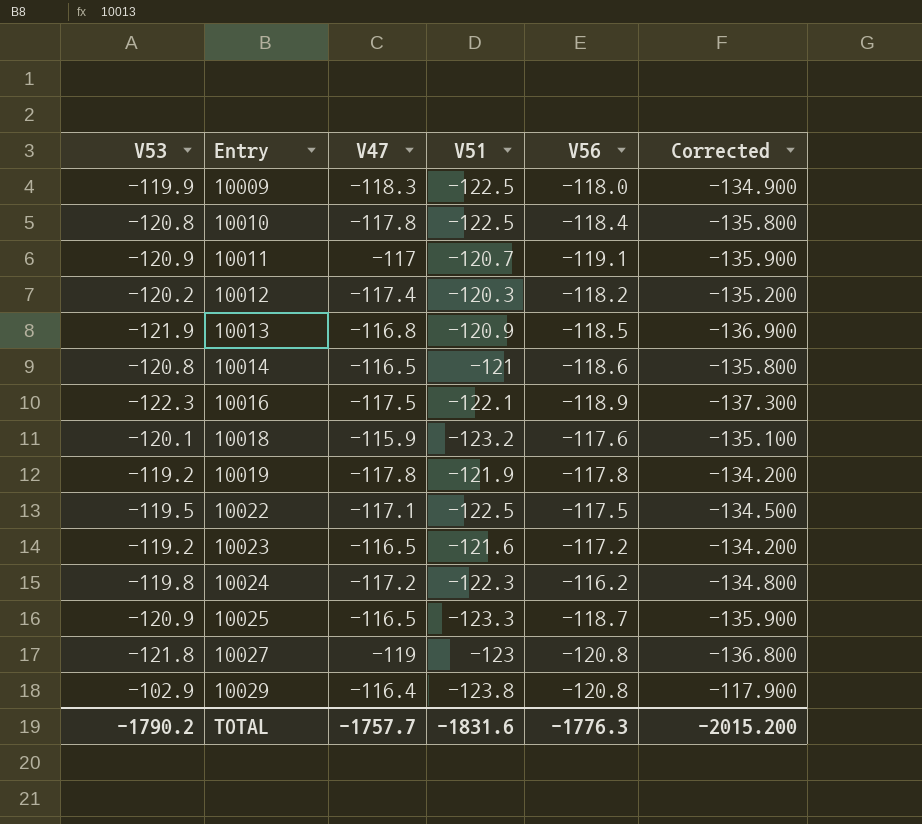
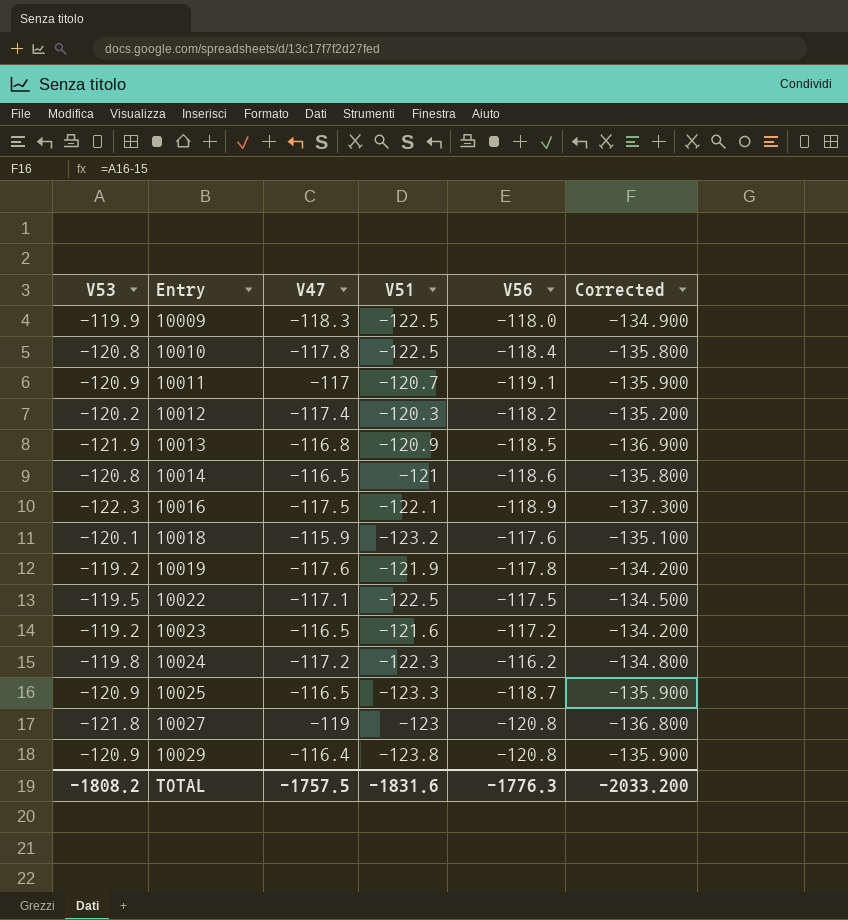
10019 | V47: -117.8 -> -117.6
10029 | V53: -102.9 -> -120.9
10029 | Corrected: -117.900 -> -135.900
TOTAL | V53: -1790.2 -> -1808.2
TOTAL | V47: -1757.7 -> -1757.5
TOTAL | Corrected: -2015.200 -> -2033.200

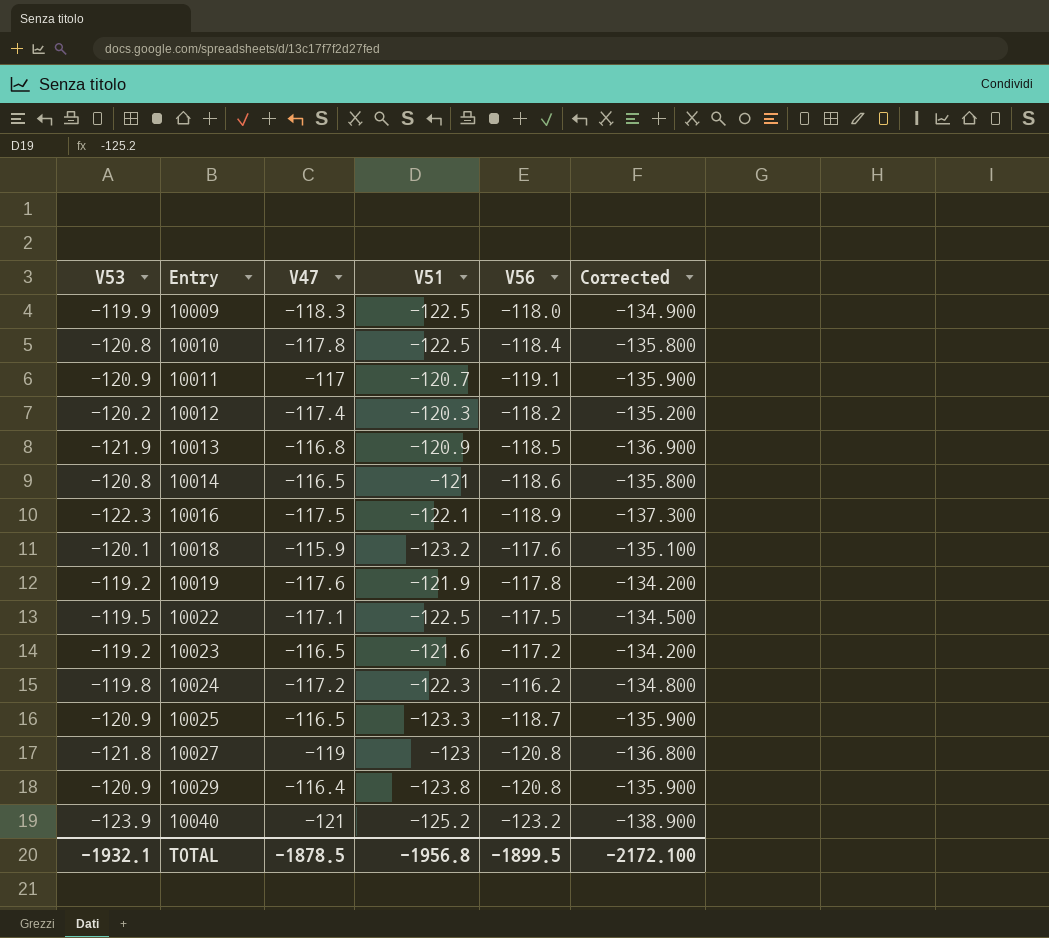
row 10040: none -> -123.9 | -121 | -125.2 | -123.2 | -138.900
TOTAL | V53: -1808.2 -> -1932.1
TOTAL | V47: -1757.5 -> -1878.5
TOTAL | V51: -1831.6 -> -1956.8
TOTAL | V56: -1776.3 -> -1899.5
TOTAL | Corrected: -2033.200 -> -2172.100

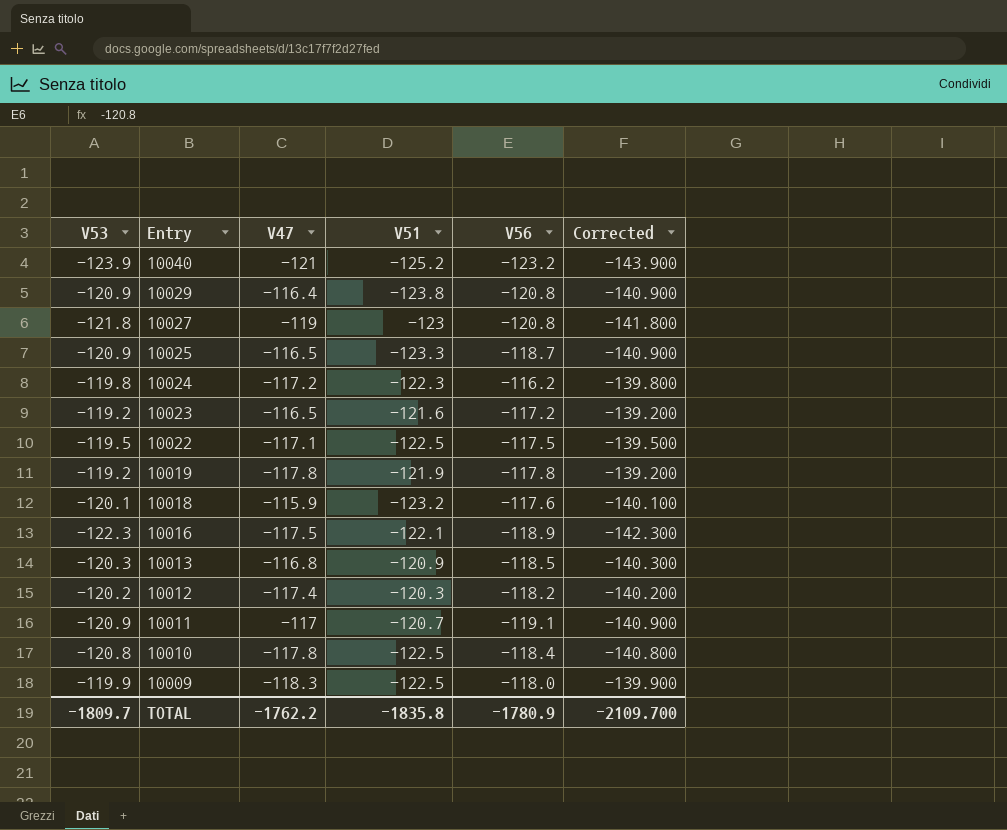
row order: Entry ascending -> Entry descending
column Corrected | formula: [V53] - 15 -> [V53] - 20
row 10014: -120.8 | -116.5 | -121 | -118.6 | -135.800 -> none
10019 | V47: -117.6 -> -117.8
10013 | V53: -121.9 -> -120.3
TOTAL | V53: -1932.1 -> -1809.7
TOTAL | V47: -1878.5 -> -1762.2
TOTAL | V51: -1956.8 -> -1835.8
TOTAL | V56: -1899.5 -> -1780.9
TOTAL | Corrected: -2172.100 -> -2109.700

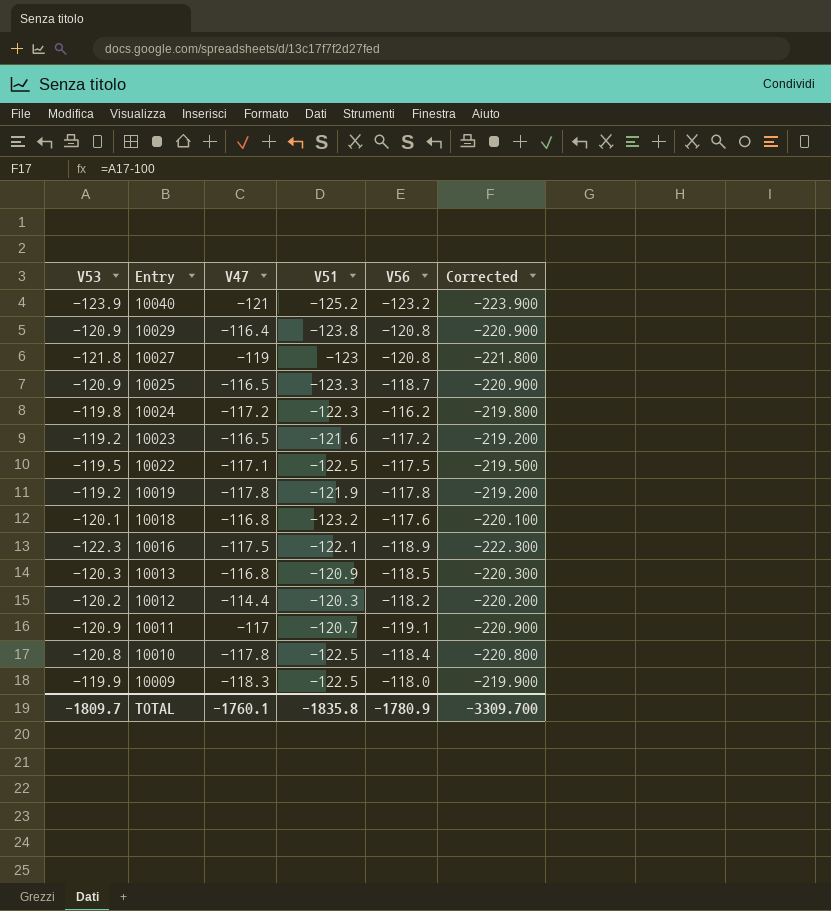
column Corrected | formula: [V53] - 20 -> [V53] - 100
10018 | V47: -115.9 -> -116.8
10012 | V47: -117.4 -> -114.4
TOTAL | V47: -1762.2 -> -1760.1
TOTAL | Corrected: -2109.700 -> -3309.700

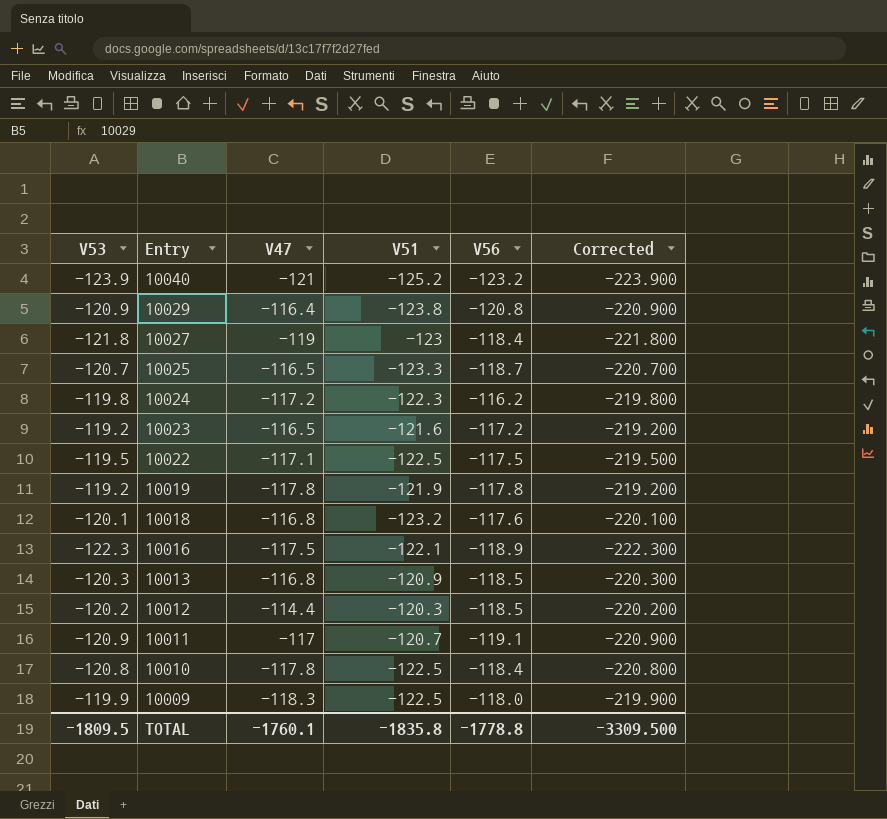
10027 | V56: -120.8 -> -118.4
10025 | V53: -120.9 -> -120.7
10025 | Corrected: -220.900 -> -220.700
10012 | V56: -118.2 -> -118.5
TOTAL | V53: -1809.7 -> -1809.5
TOTAL | V56: -1780.9 -> -1778.8
TOTAL | Corrected: -3309.700 -> -3309.500

